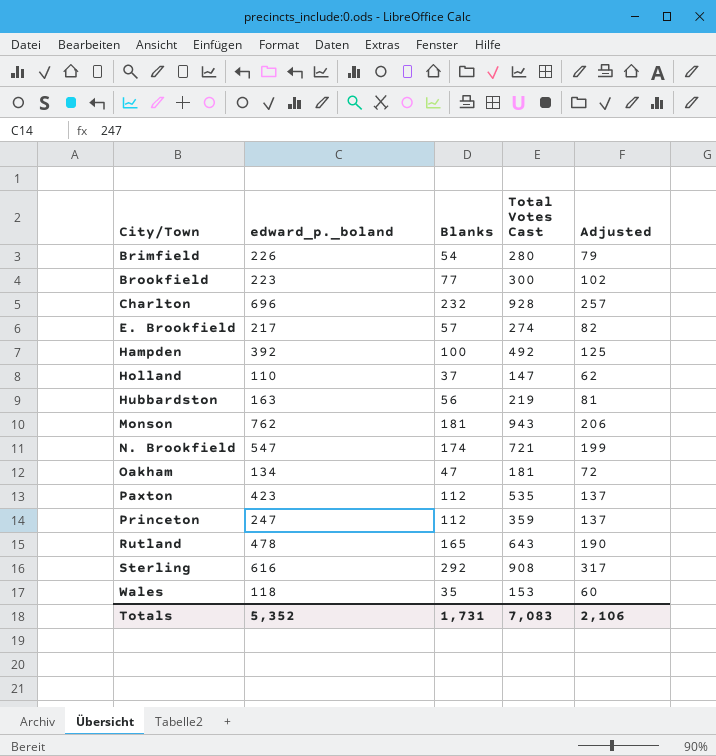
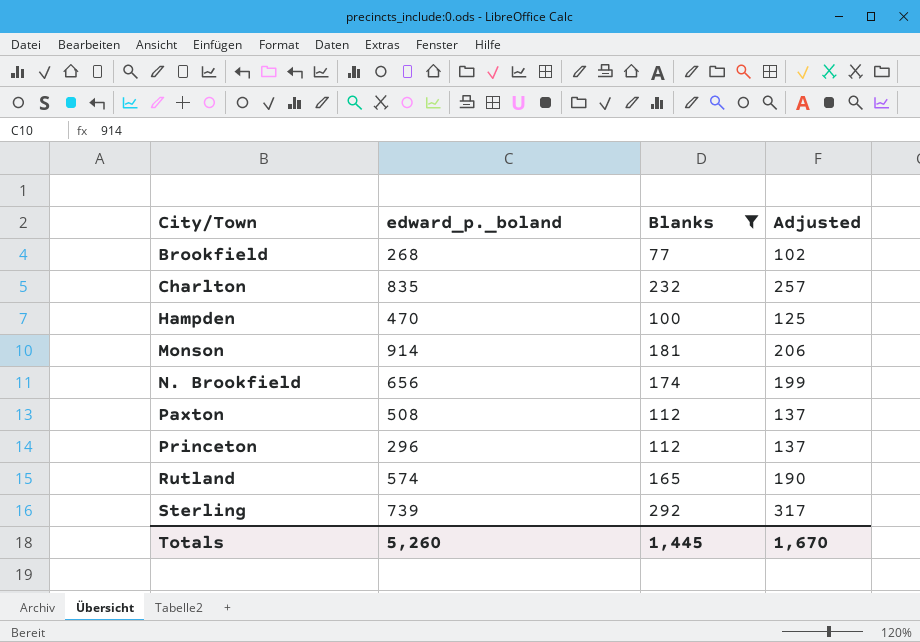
filter: none -> Blanks >= 77
column Total Votes Cast | formula: [edward_p._boland] + [Blanks] -> none
Brookfield | edward_p._boland: 223 -> 268
Charlton | edward_p._boland: 696 -> 835
Hampden | edward_p._boland: 392 -> 470
Monson | edward_p._boland: 762 -> 914
N. Brookfield | edward_p._boland: 547 -> 656
Paxton | edward_p._boland: 423 -> 508
Princeton | edward_p._boland: 247 -> 296
Rutland | edward_p._boland: 478 -> 574
Sterling | edward_p._boland: 616 -> 739
Totals | edward_p._boland: 5,352 -> 5,260
Totals | Blanks: 1,731 -> 1,445
Totals | Adjusted: 2,106 -> 1,670

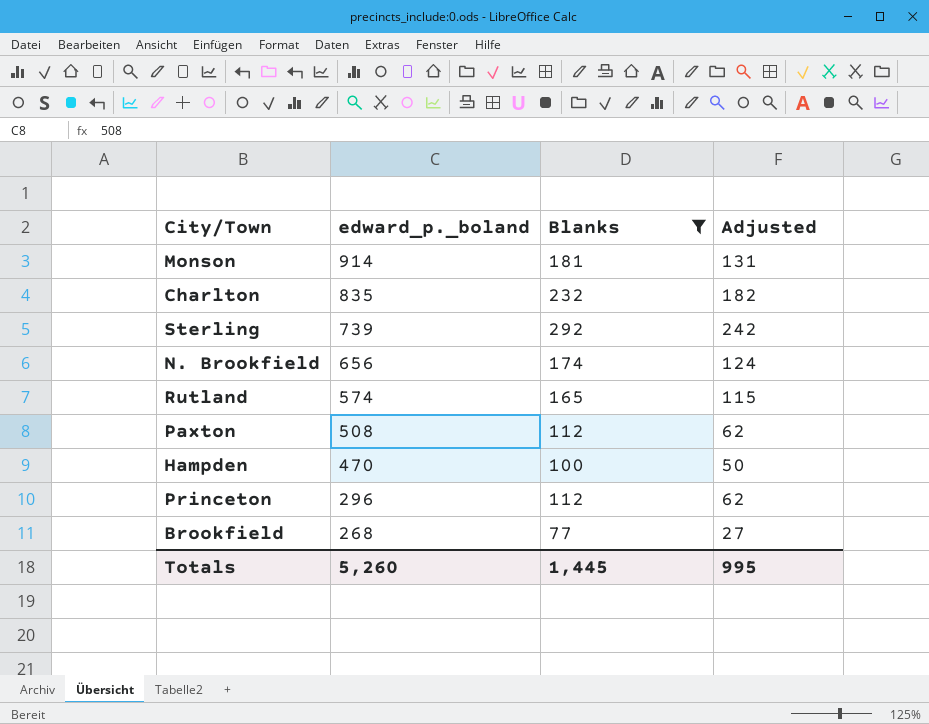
row order: City/Town ascending -> edward_p._boland descending
column Adjusted | formula: [Blanks] + 25 -> [Blanks] - 50
Totals | Adjusted: 1,670 -> 995

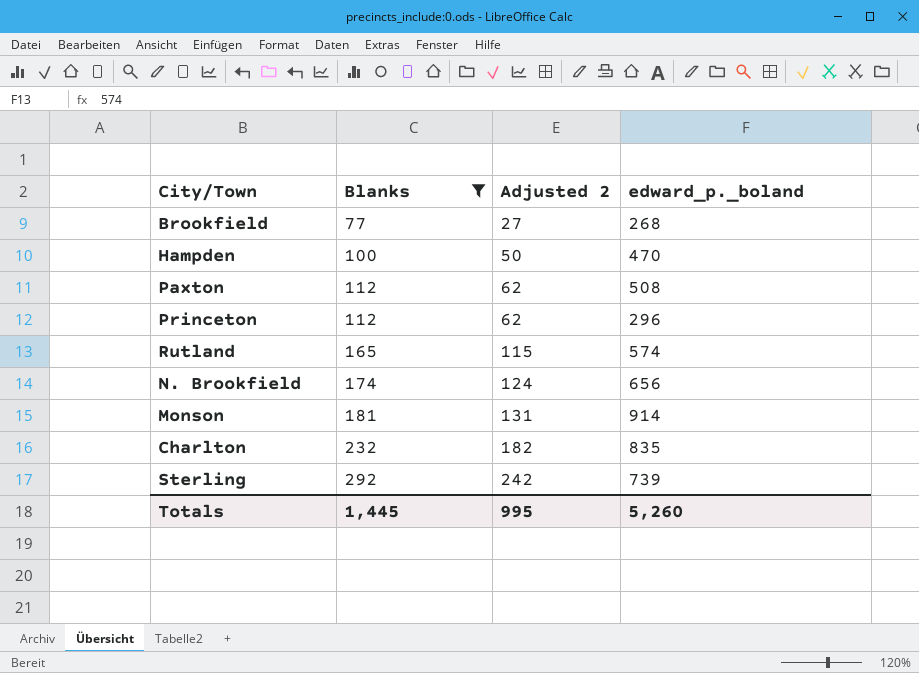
row order: edward_p._boland descending -> Blanks ascending
column name: Adjusted -> Adjusted 2
column edward_p._boland | position: 2 -> 4

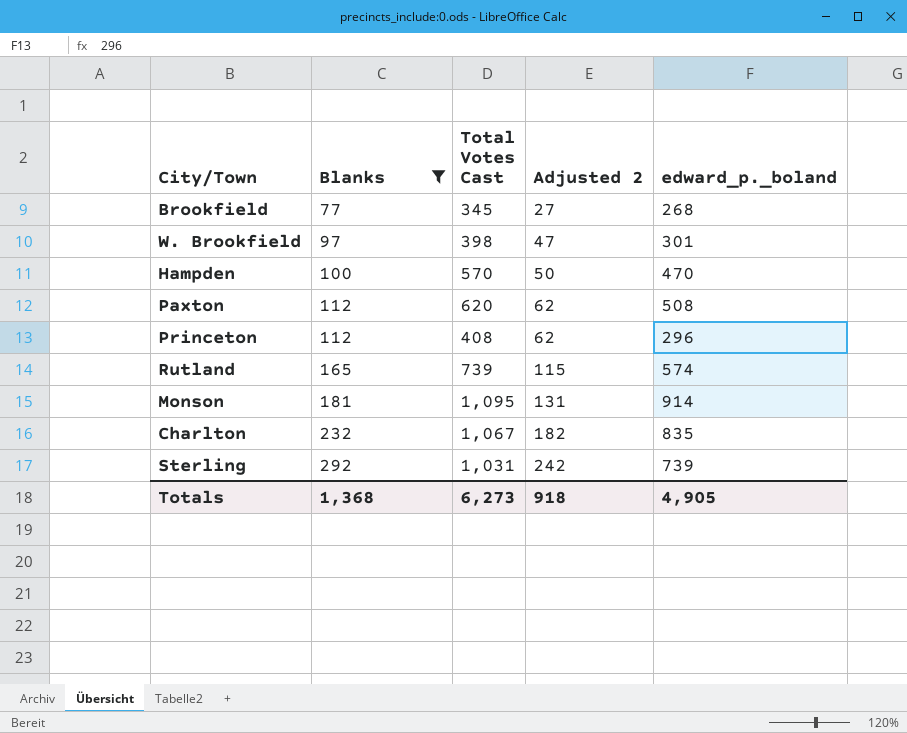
column Total Votes Cast | formula: none -> [Blanks] + [edward_p._boland]
row N. Brookfield: 174 | 124 | 656 -> none
row W. Brookfield: none -> 97 | 398 | 47 | 301
Totals | Blanks: 1,445 -> 1,368
Totals | Adjusted 2: 995 -> 918
Totals | edward_p._boland: 5,260 -> 4,905

